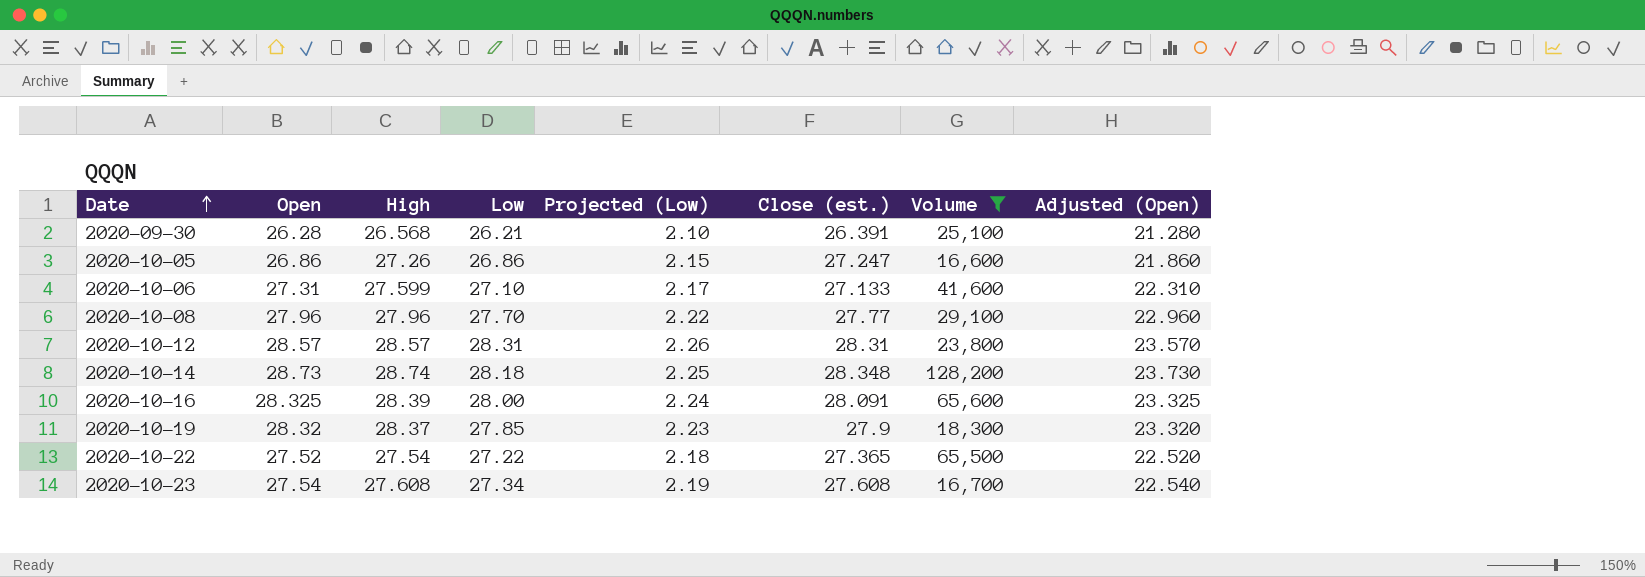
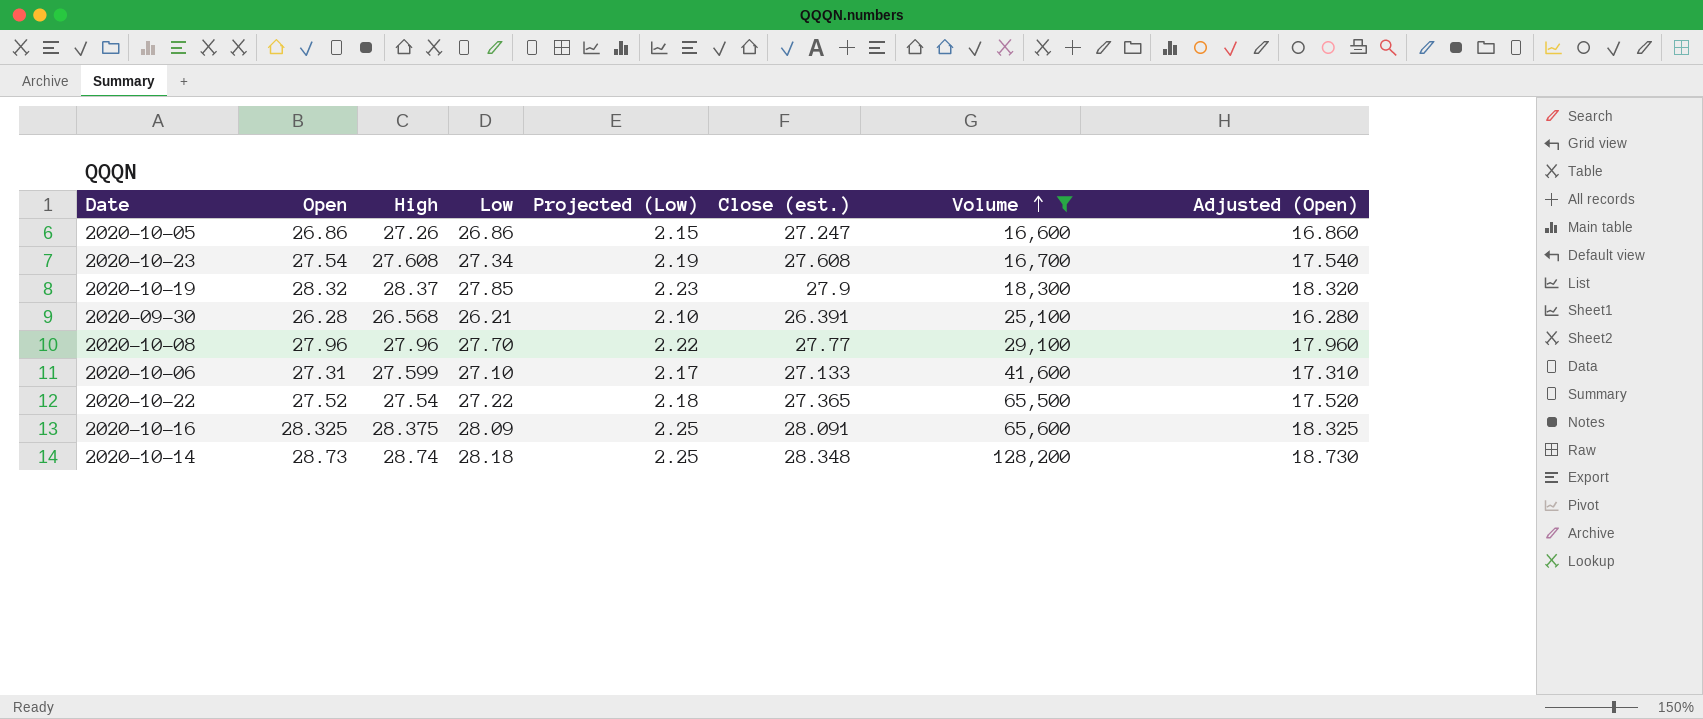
row order: Date ascending -> Volume ascending
column Adjusted (Open) | formula: [Open] - 5 -> [Open] - 10
row 2020-10-12: 28.57 | 28.57 | 28.31 | 2.26 | 28.31 | 23,800 | 23.570 -> none
2020-10-16 | High: 28.39 -> 28.375
2020-10-16 | Low: 28.00 -> 28.09
2020-10-16 | Projected (Low): 2.24 -> 2.25

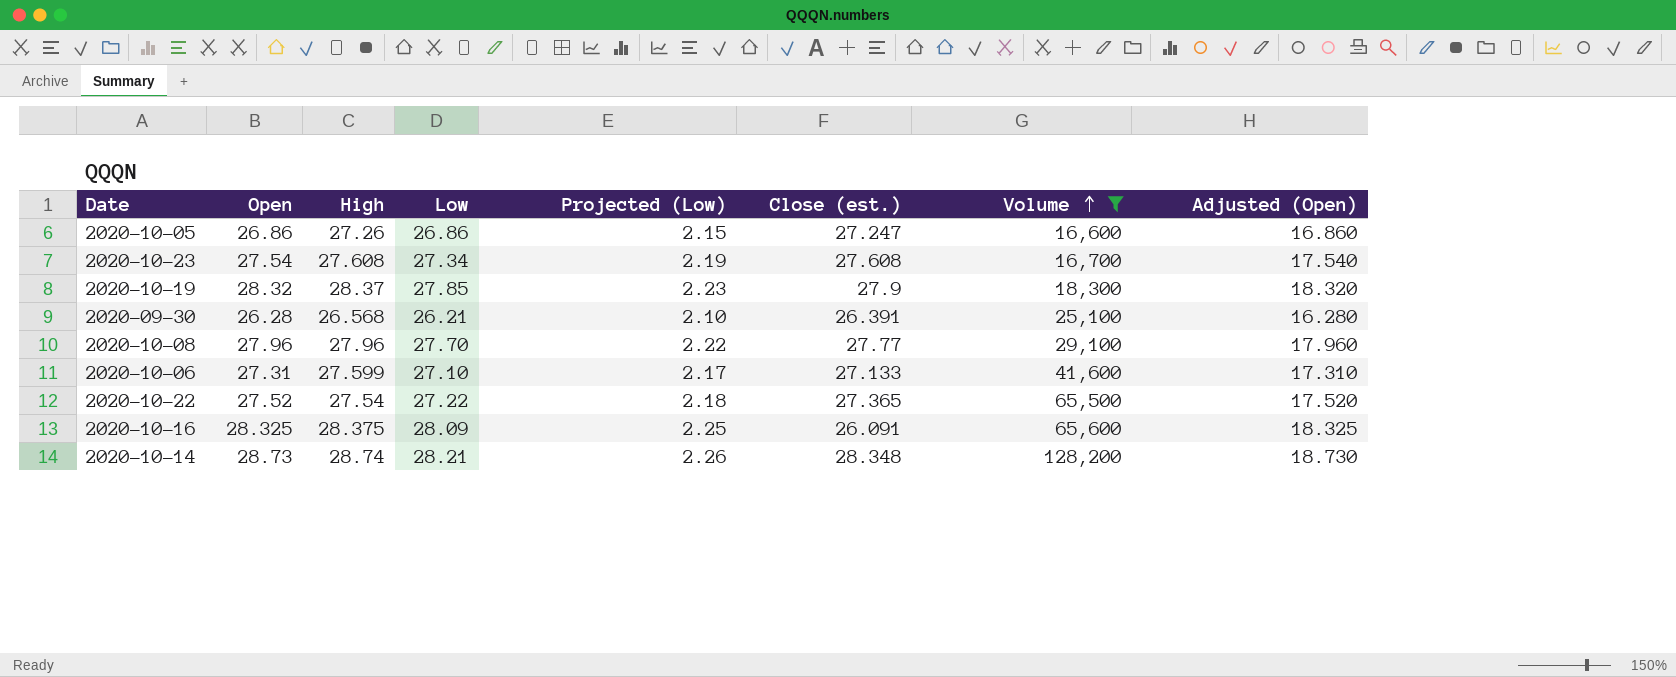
2020-10-16 | Close (est.): 28.091 -> 26.091
2020-10-14 | Low: 28.18 -> 28.21
2020-10-14 | Projected (Low): 2.25 -> 2.26

